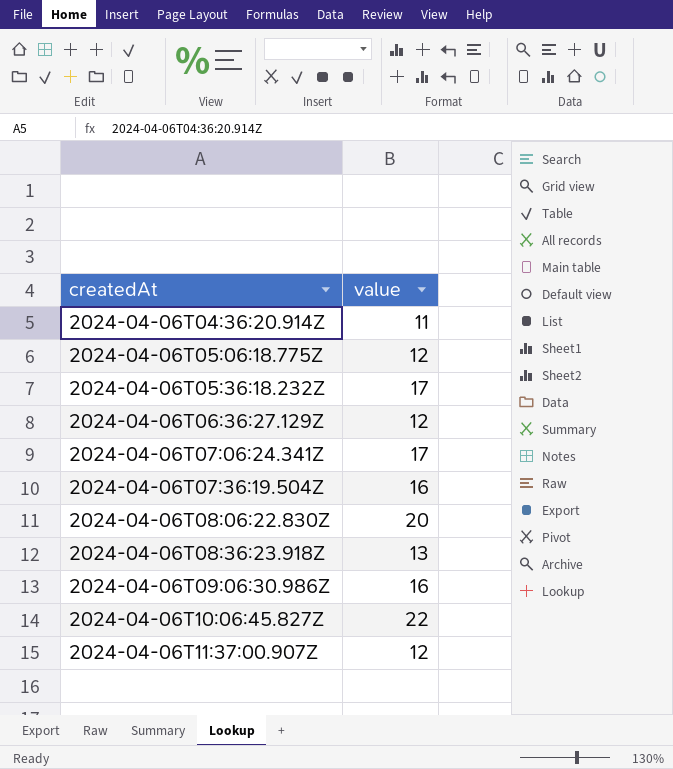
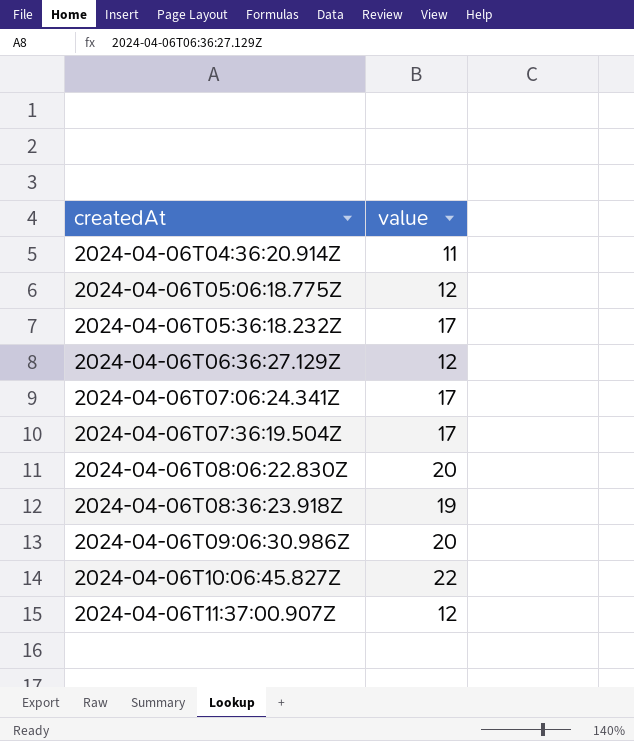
2024-04-06T07:36:19.504Z | value: 16 -> 17
2024-04-06T08:36:23.918Z | value: 13 -> 19
2024-04-06T09:06:30.986Z | value: 16 -> 20

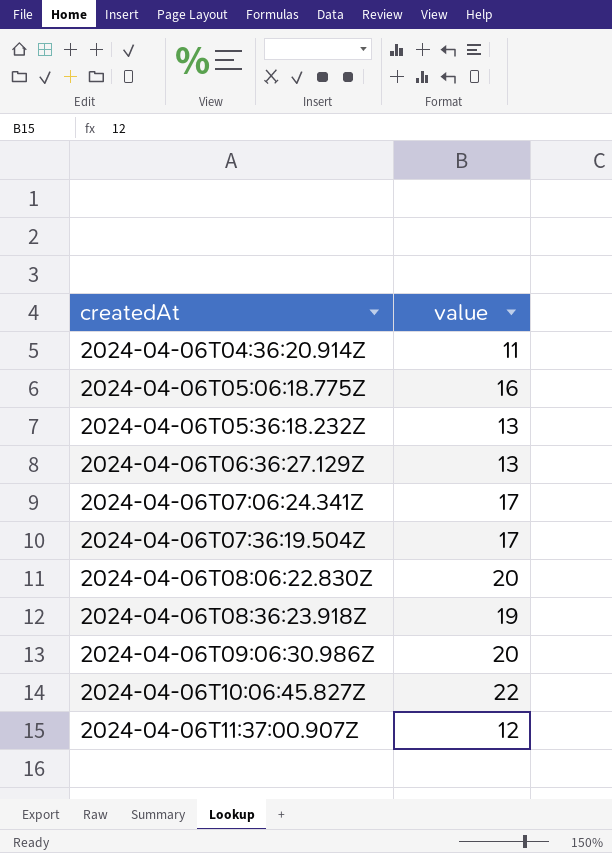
2024-04-06T05:06:18.775Z | value: 12 -> 16
2024-04-06T05:36:18.232Z | value: 17 -> 13
2024-04-06T06:36:27.129Z | value: 12 -> 13

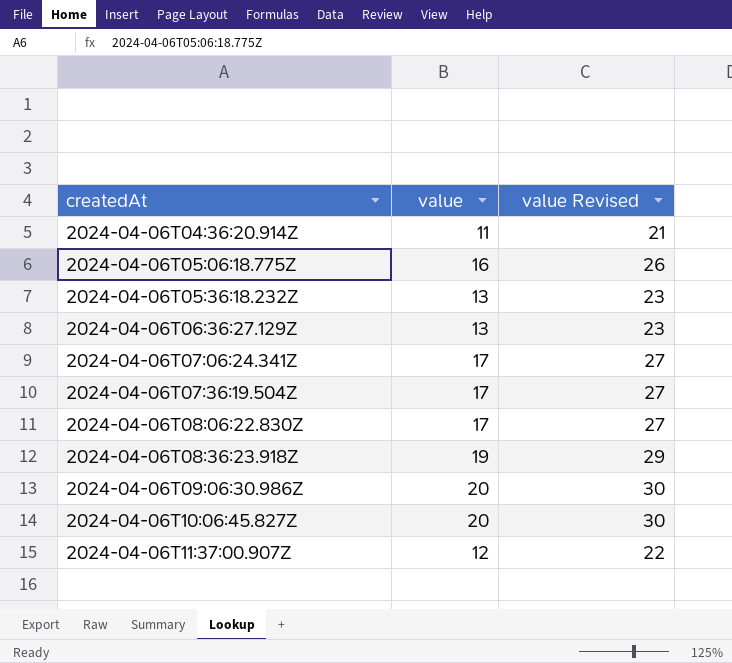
column value Revised | formula: none -> [value] + 10
2024-04-06T08:06:22.830Z | value: 20 -> 17
2024-04-06T10:06:45.827Z | value: 22 -> 20

